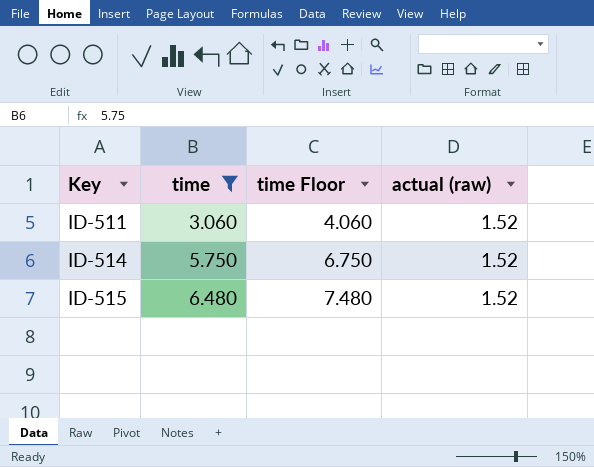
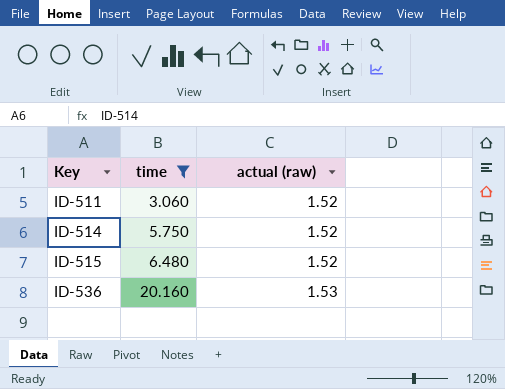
column time Floor | formula: [time] + 1 -> none
row ID-536: none -> 20.160 | 1.53

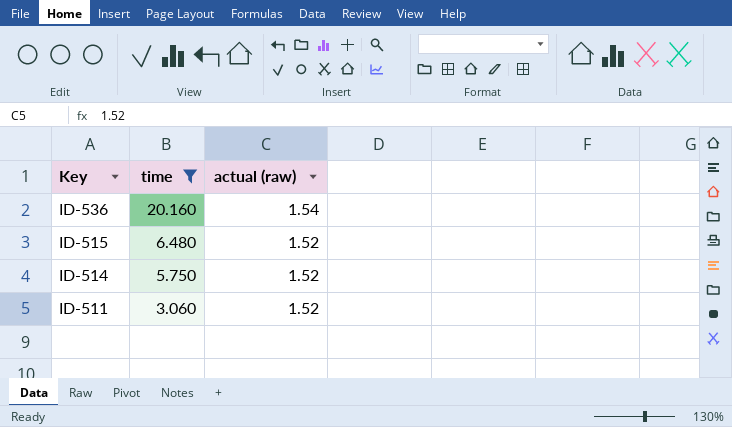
row order: Key ascending -> Key descending
ID-536 | actual (raw): 1.53 -> 1.54

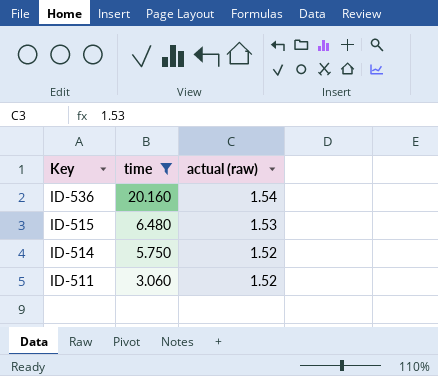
ID-515 | actual (raw): 1.52 -> 1.53

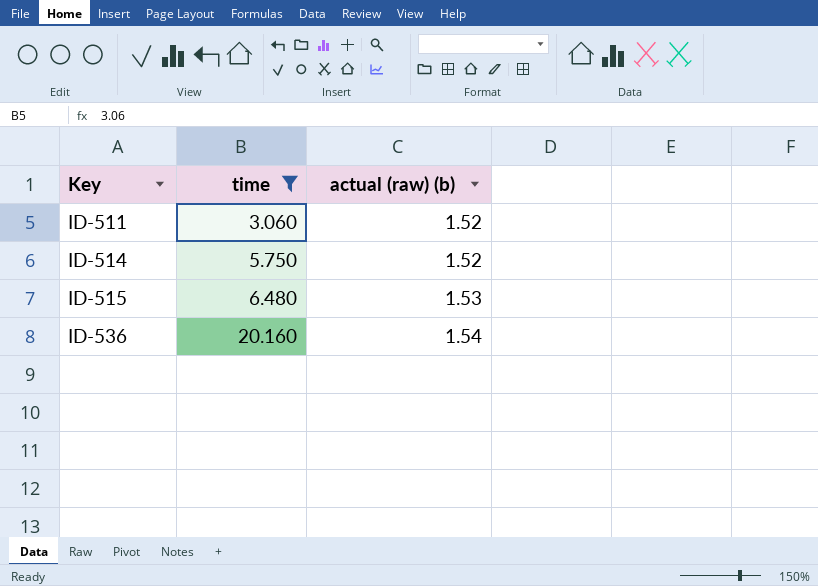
row order: Key descending -> Key ascending
column name: actual (raw) -> actual (raw) (b)

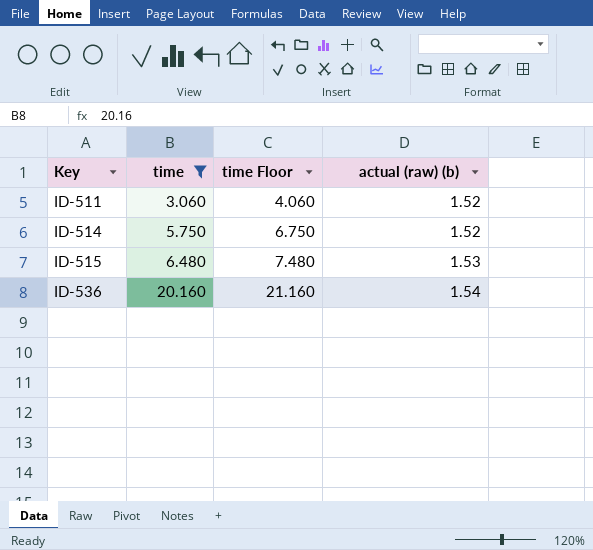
column time Floor | formula: none -> [time] + 1

